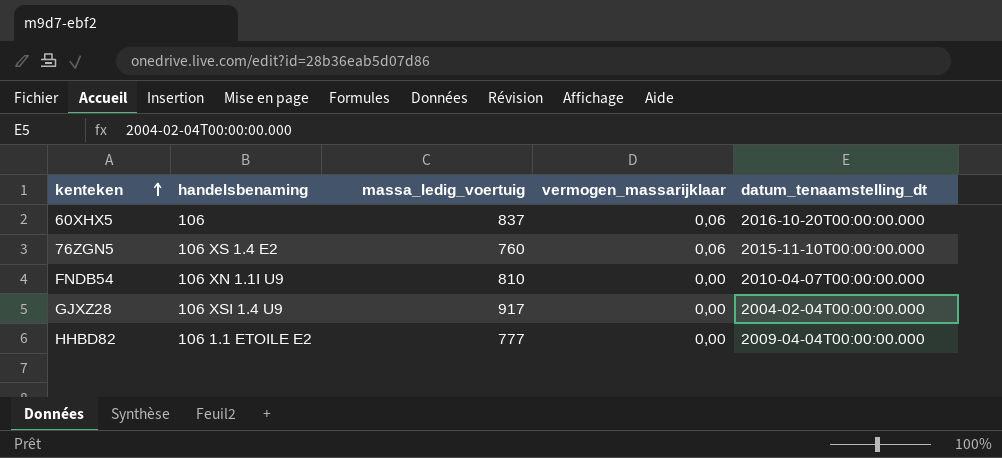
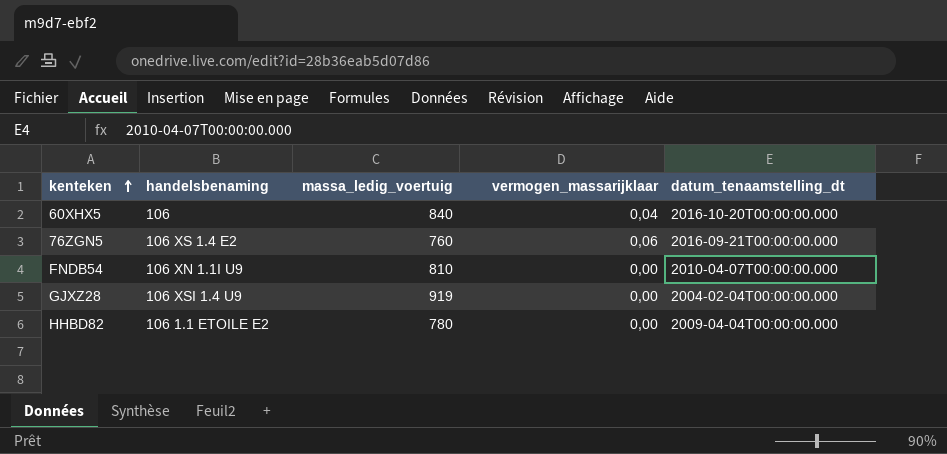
60XHX5 | massa_ledig_voertuig: 837 -> 840
60XHX5 | vermogen_massarijklaar: 0,06 -> 0,04
76ZGN5 | datum_tenaamstelling_dt: 2015-11-10T00:00:00.000 -> 2016-09-21T00:00:00.000
GJXZ28 | massa_ledig_voertuig: 917 -> 919
HHBD82 | massa_ledig_voertuig: 777 -> 780

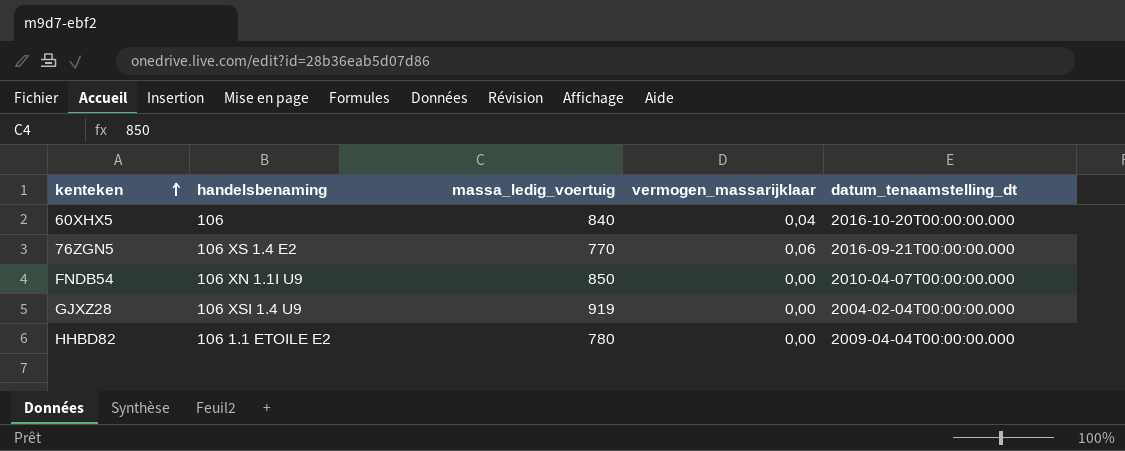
76ZGN5 | massa_ledig_voertuig: 760 -> 770
FNDB54 | massa_ledig_voertuig: 810 -> 850

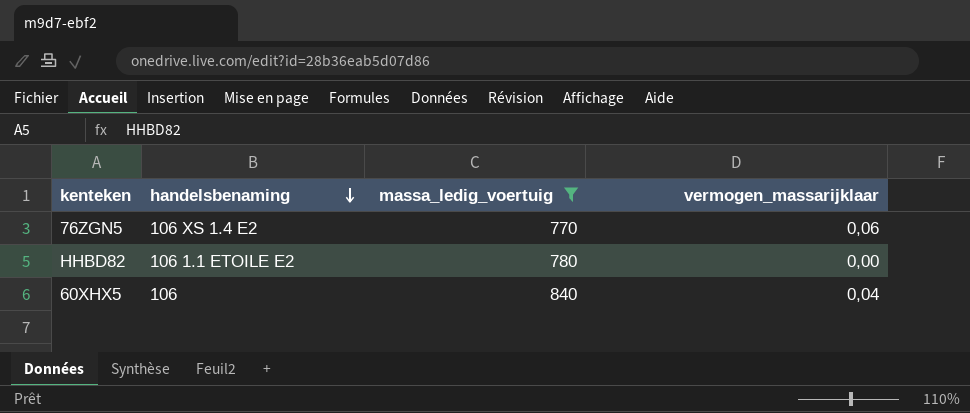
filter: none -> massa_ledig_voertuig <= 840
row order: kenteken ascending -> handelsbenaming descending
column datum_tenaamstelling_dt | position: 5 -> none

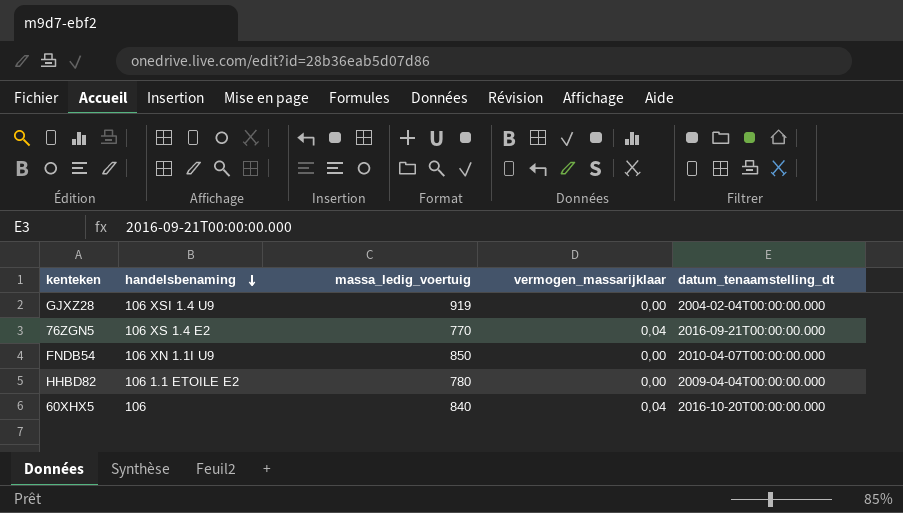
filter: massa_ledig_voertuig <= 840 -> none
column datum_tenaamstelling_dt | position: none -> 5
76ZGN5 | vermogen_massarijklaar: 0,06 -> 0,04

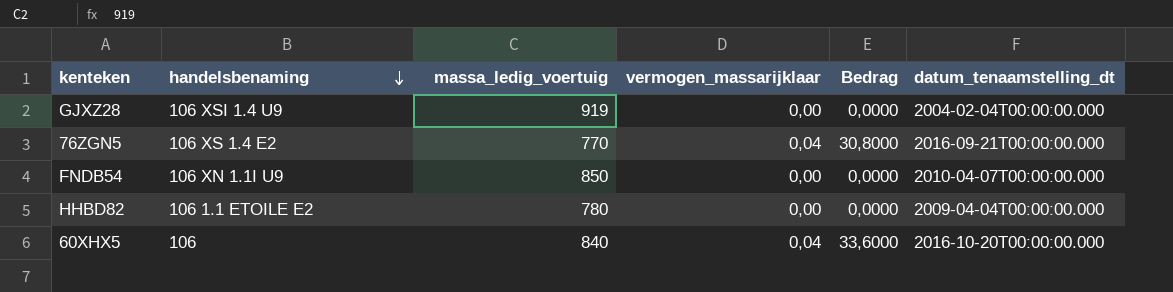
column Bedrag | formula: none -> [massa_ledig_voertuig] * [vermogen_massarijklaar]

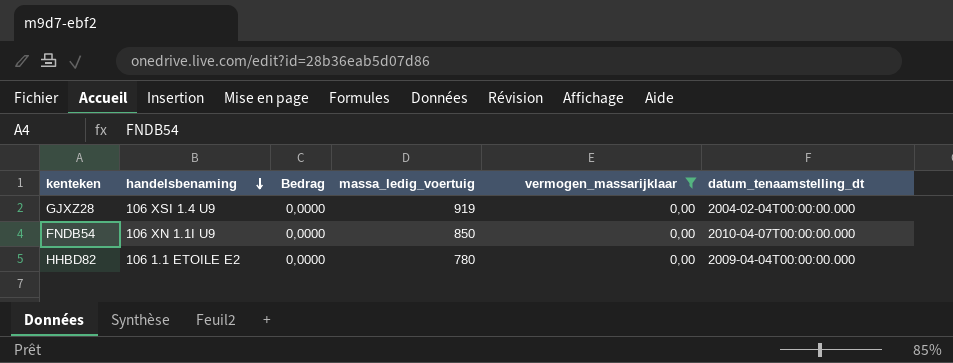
filter: none -> vermogen_massarijklaar = 0,00
column Bedrag | position: 5 -> 3

